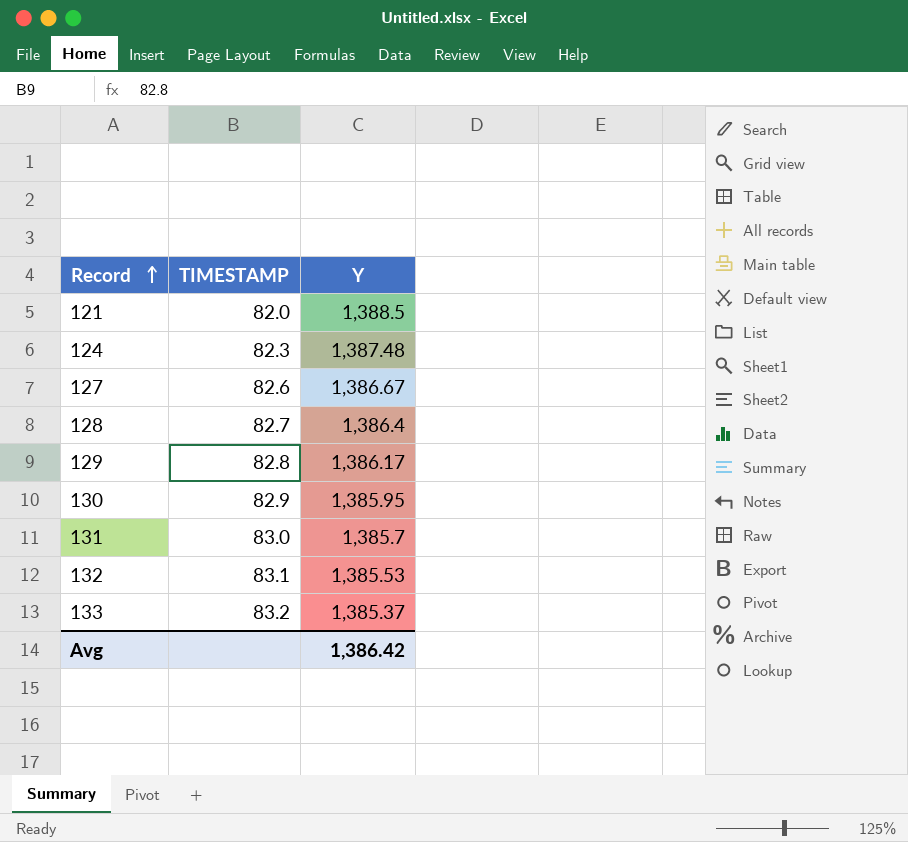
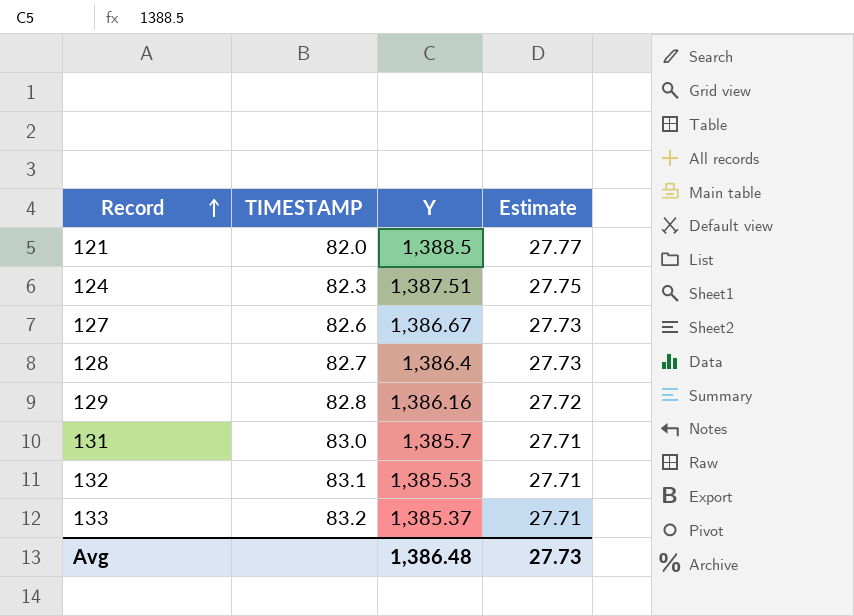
column Estimate | formula: none -> [Y] * 0.02
row 130: 82.9 | 1,385.95 -> none
124 | Y: 1,387.48 -> 1,387.51
129 | Y: 1,386.17 -> 1,386.16
Avg | Y: 1,386.42 -> 1,386.48

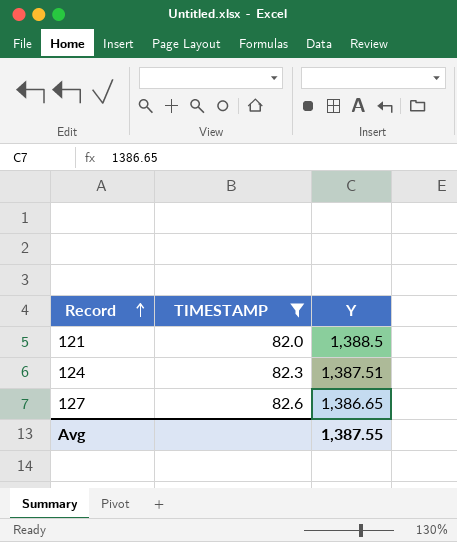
filter: none -> TIMESTAMP <= 82.6
column Estimate | formula: [Y] * 0.02 -> none
127 | Y: 1,386.67 -> 1,386.65
Avg | Y: 1,386.48 -> 1,387.55

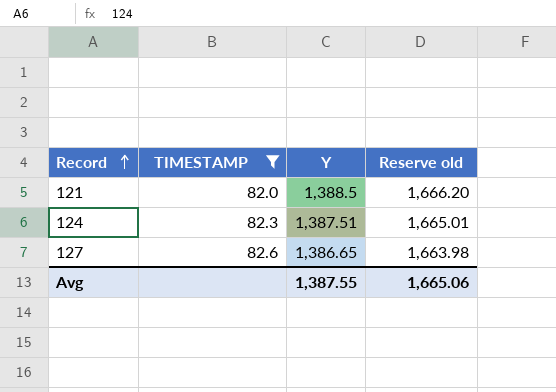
column Reserve old | formula: none -> [Y] * 1.2

